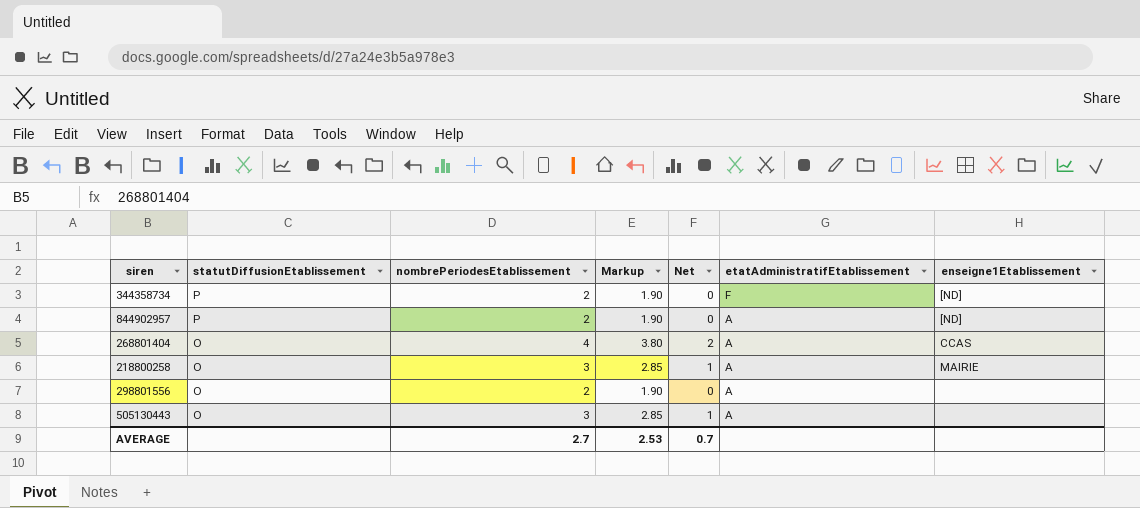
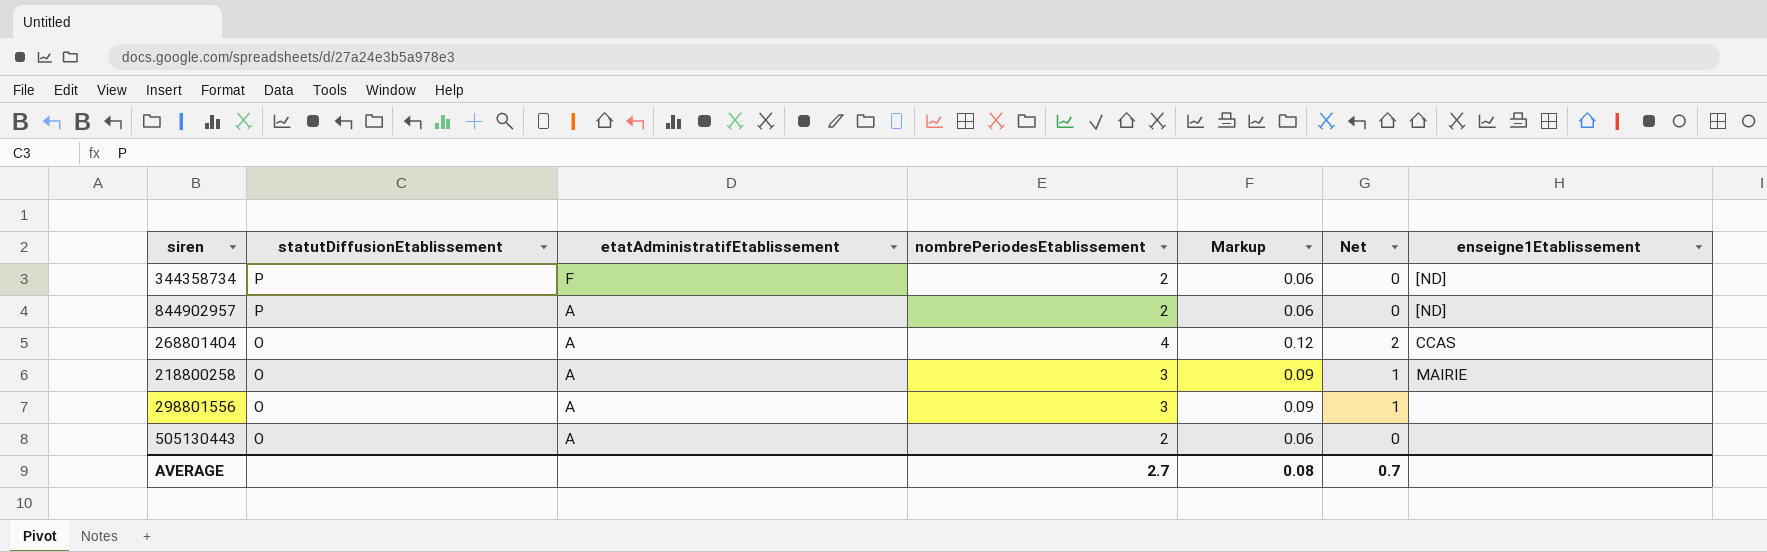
column etatAdministratifEtablissement | position: 6 -> 3
column Markup | formula: [nombrePeriodesEtablissement] * 0.95 -> [nombrePeriodesEtablissement] * 0.03
298801556 | nombrePeriodesEtablissement: 2 -> 3
298801556 | Net: 0 -> 1
505130443 | nombrePeriodesEtablissement: 3 -> 2
505130443 | Net: 1 -> 0
AVERAGE | Markup: 2.53 -> 0.08

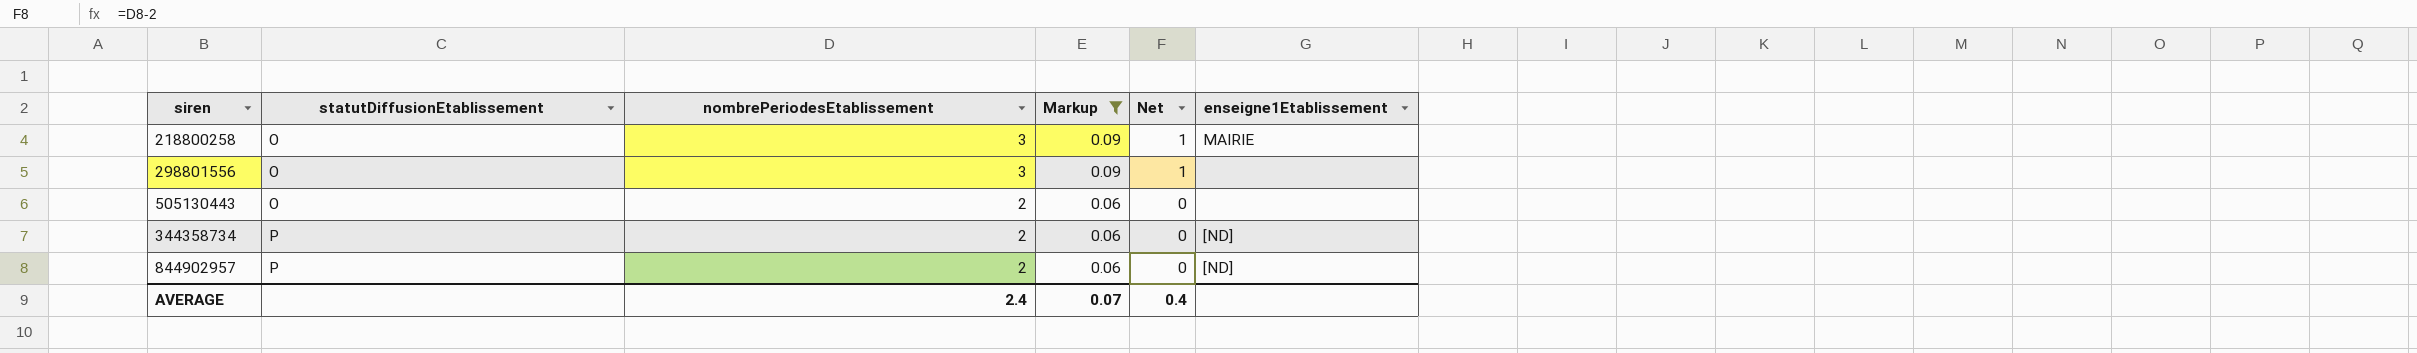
filter: none -> Markup != 0.12
row order: statutDiffusionEtablissement descending -> statutDiffusionEtablissement ascending
column etatAdministratifEtablissement | position: 3 -> none
AVERAGE | nombrePeriodesEtablissement: 2.7 -> 2.4
AVERAGE | Markup: 0.08 -> 0.07
AVERAGE | Net: 0.7 -> 0.4

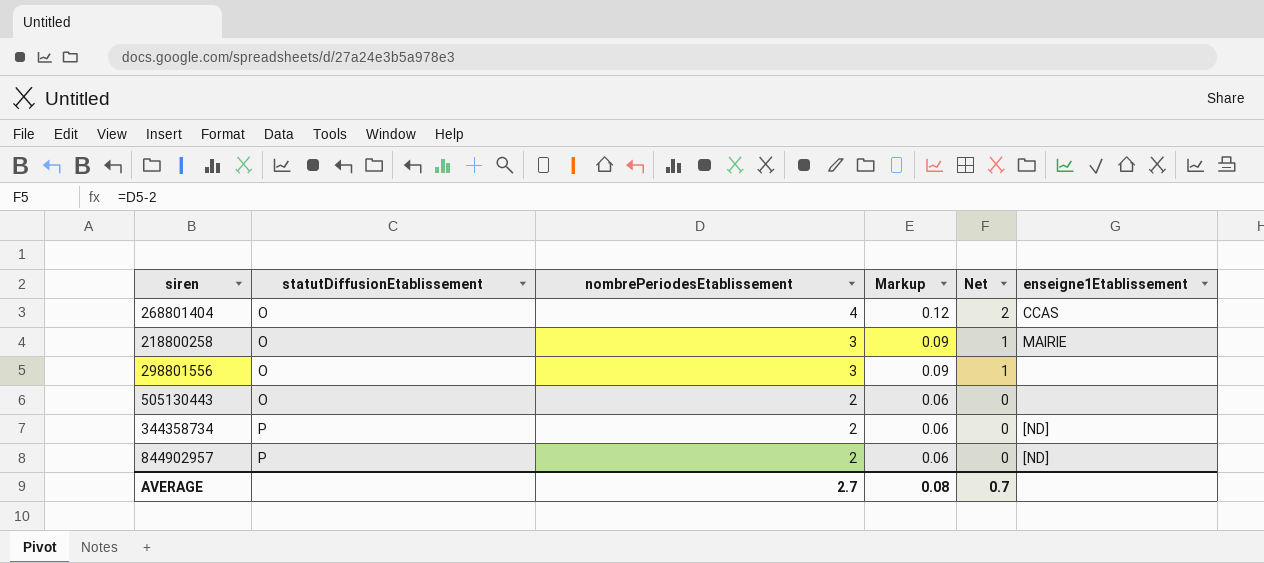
filter: Markup != 0.12 -> none
AVERAGE | nombrePeriodesEtablissement: 2.4 -> 2.7
AVERAGE | Markup: 0.07 -> 0.08
AVERAGE | Net: 0.4 -> 0.7

